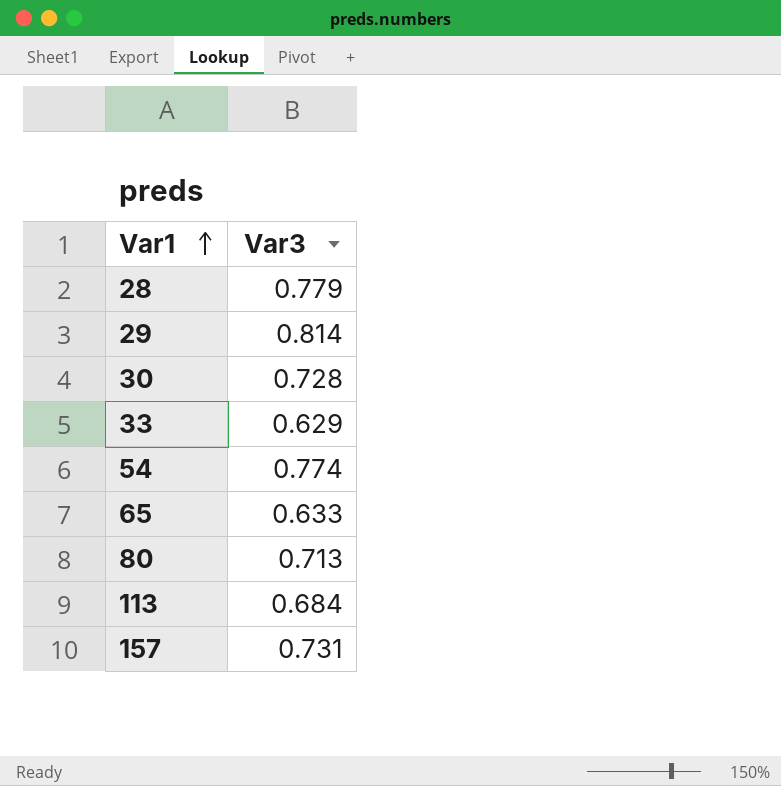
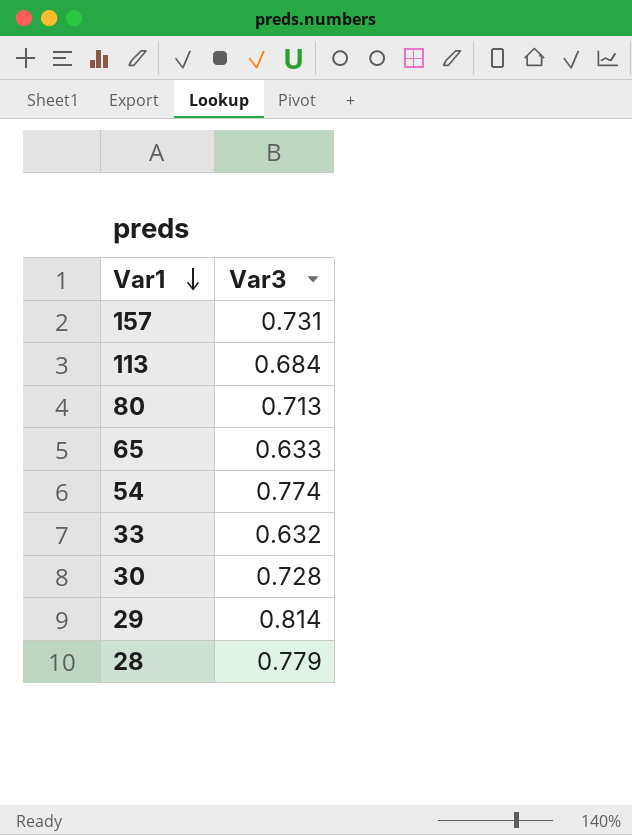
row order: Var1 ascending -> Var1 descending
33 | Var3: 0.629 -> 0.632

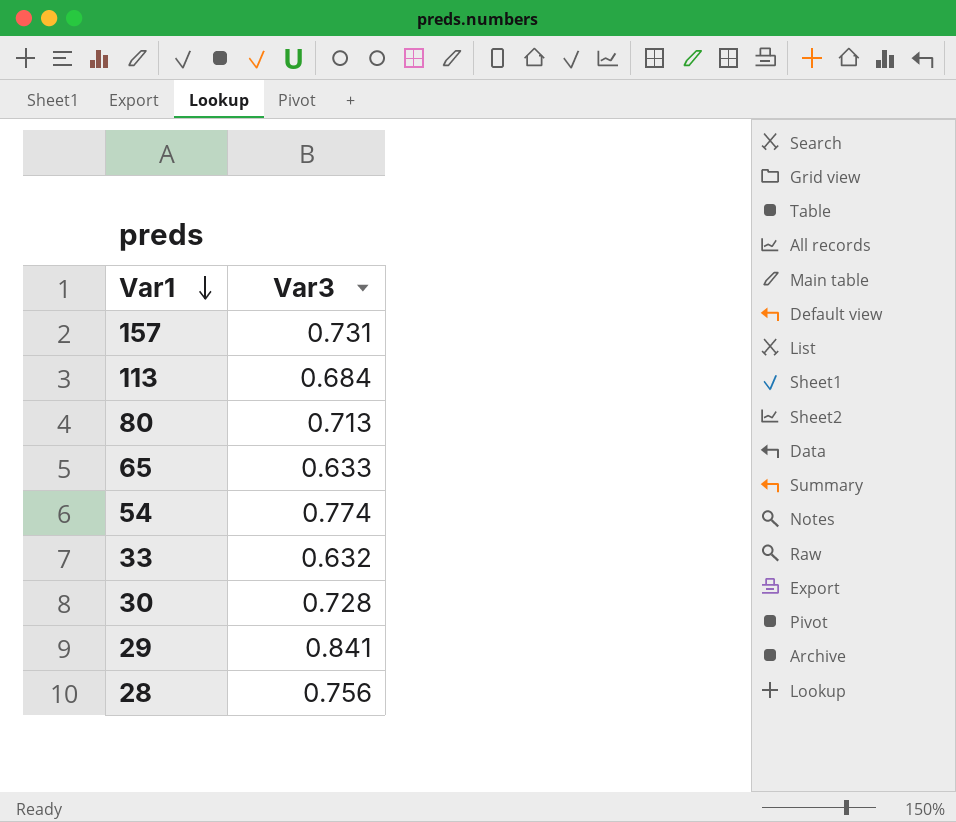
29 | Var3: 0.814 -> 0.841
28 | Var3: 0.779 -> 0.756

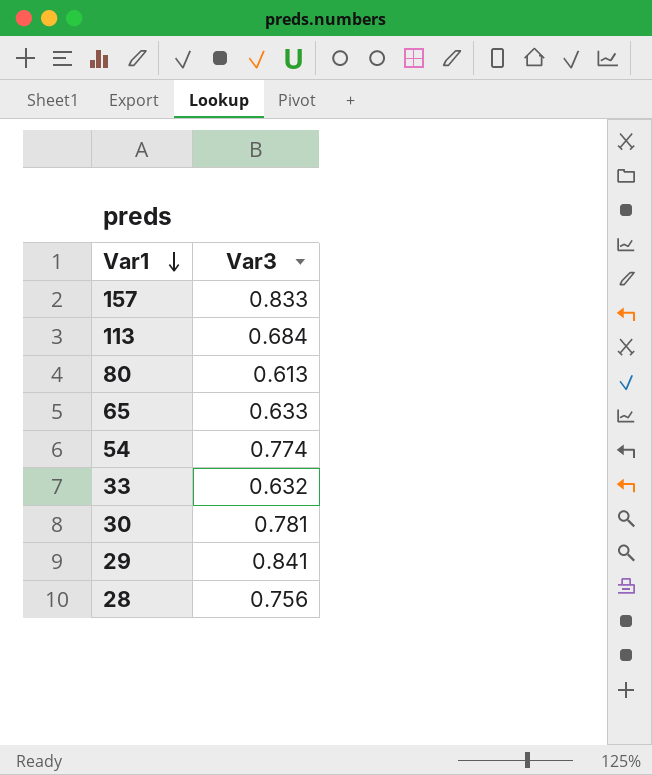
157 | Var3: 0.731 -> 0.833
80 | Var3: 0.713 -> 0.613
30 | Var3: 0.728 -> 0.781

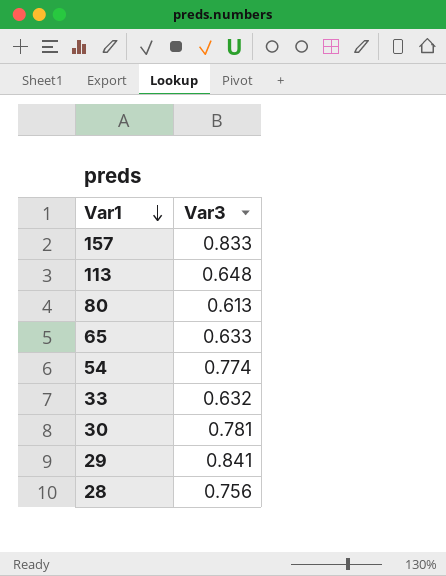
113 | Var3: 0.684 -> 0.648

